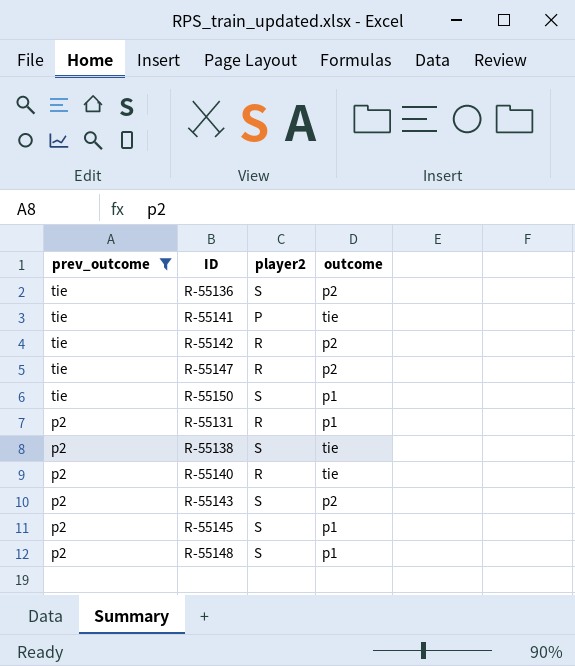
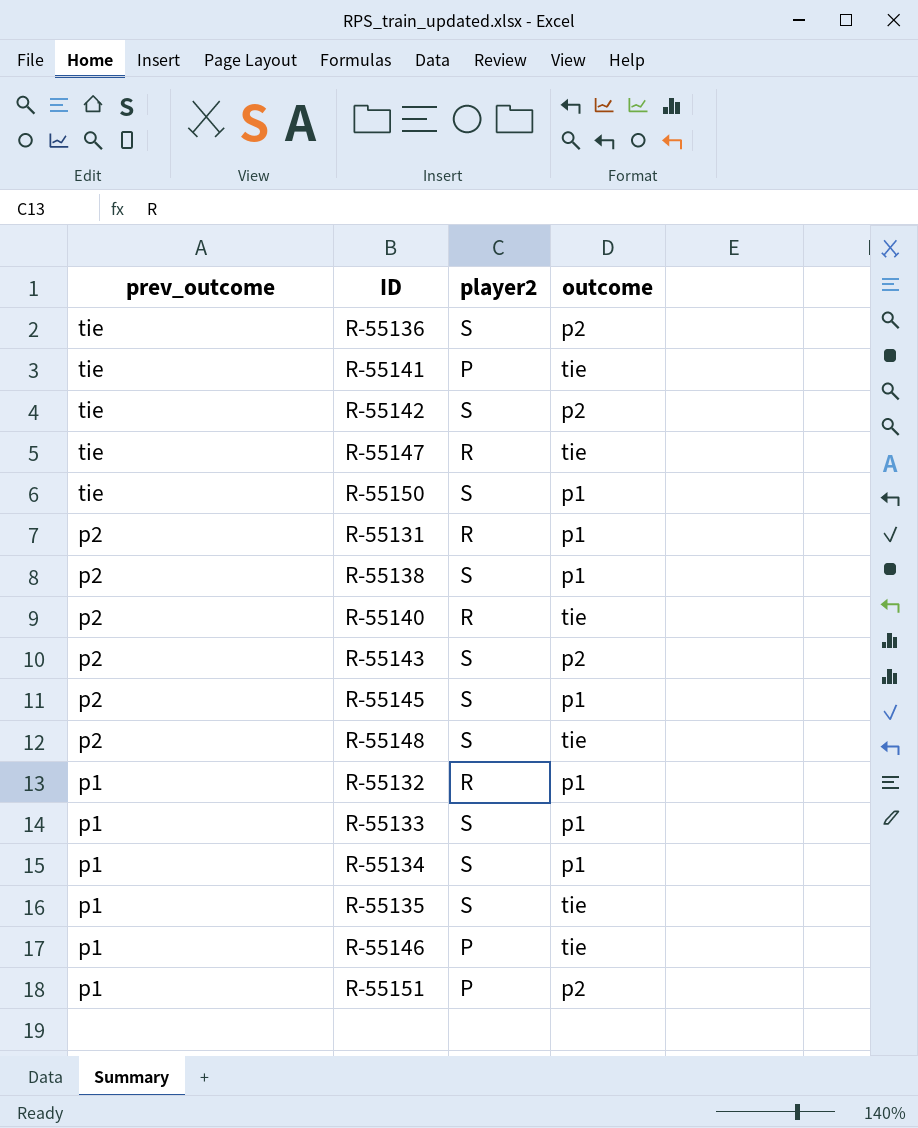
filter: prev_outcome != p1 -> none
R-55142 | player2: R -> S
R-55147 | outcome: p2 -> tie
R-55138 | outcome: tie -> p1
R-55148 | outcome: p1 -> tie

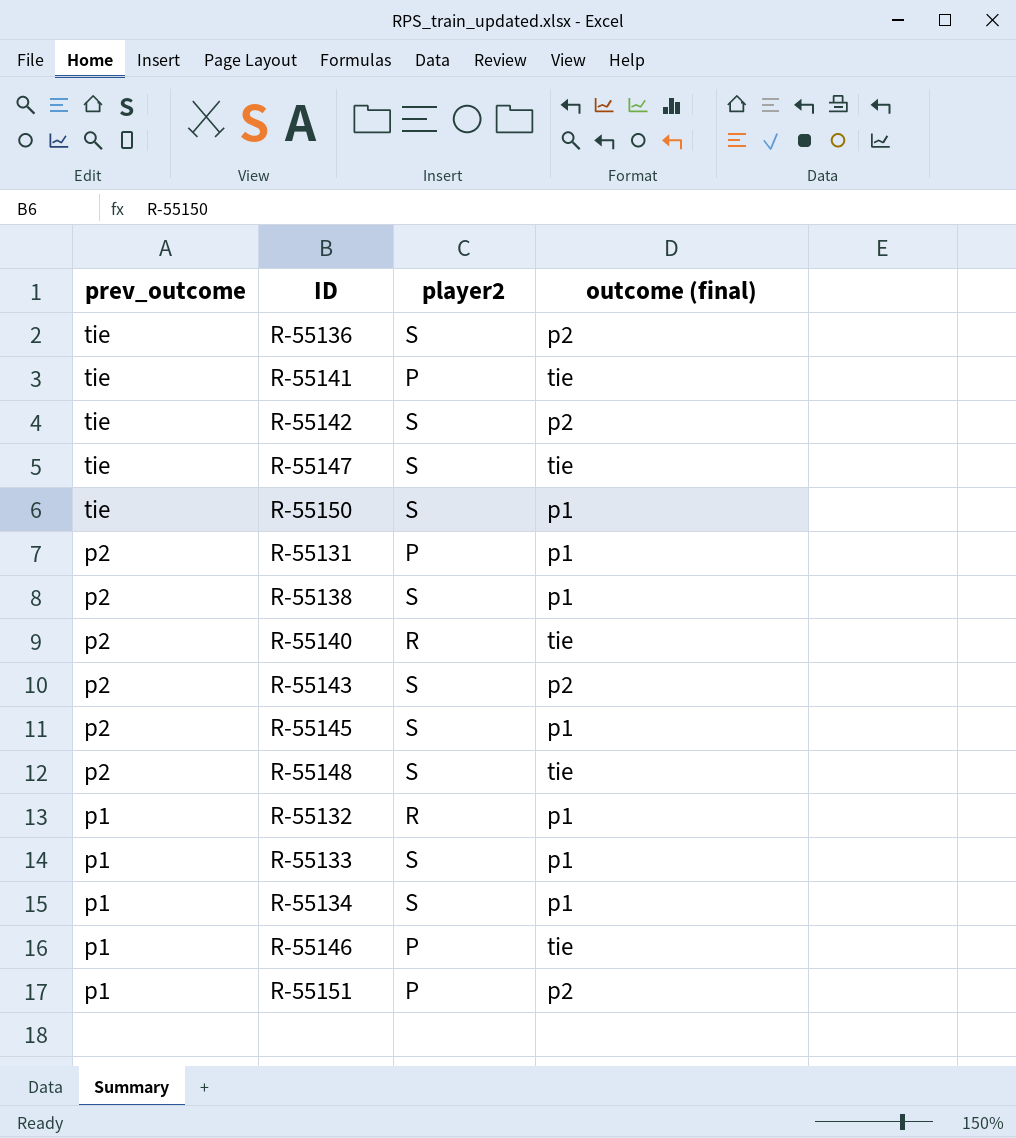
column name: outcome -> outcome (final)
row R-55135: p1 | S | tie -> none
R-55147 | player2: R -> S
R-55131 | player2: R -> P

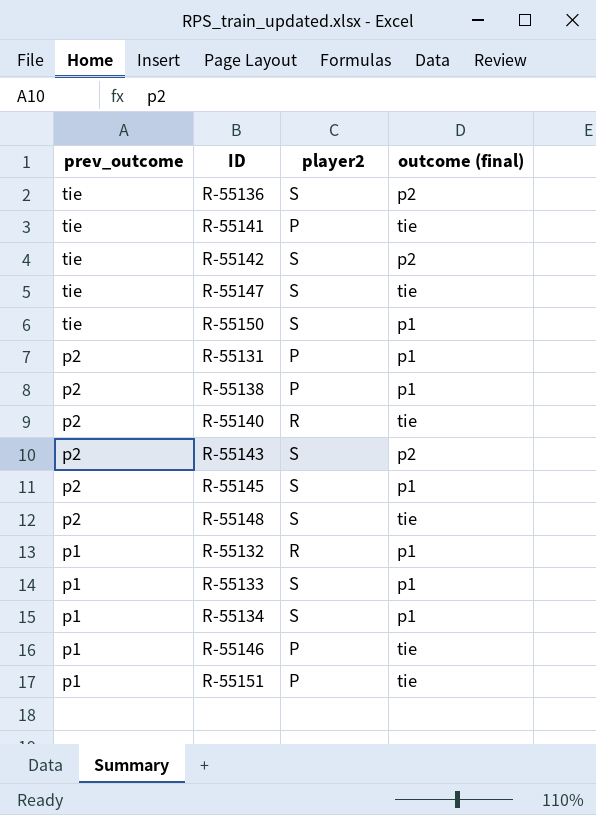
R-55138 | player2: S -> P
R-55151 | outcome (final): p2 -> tie

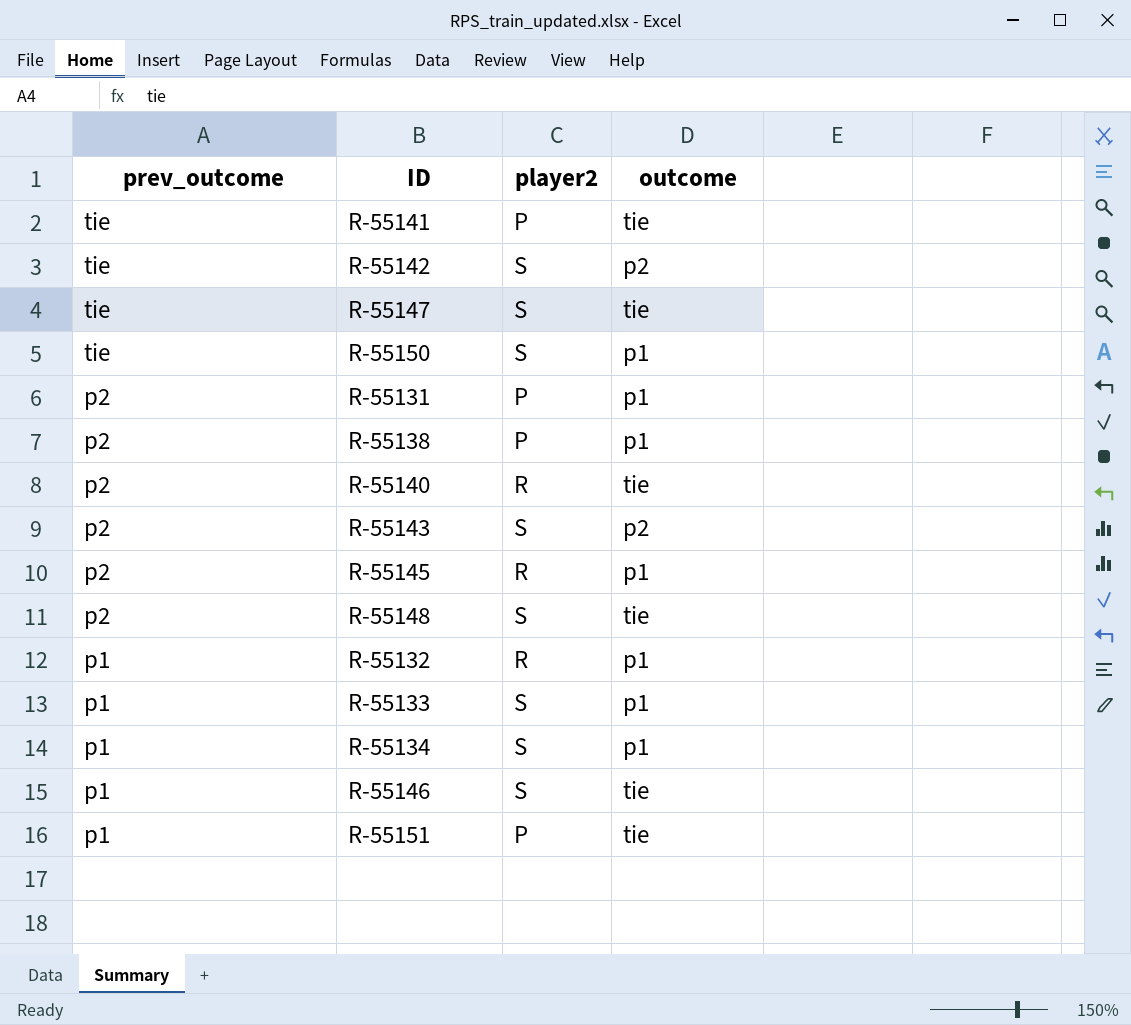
column name: outcome (final) -> outcome
row R-55136: tie | S | p2 -> none
R-55145 | player2: S -> R
R-55146 | player2: P -> S

